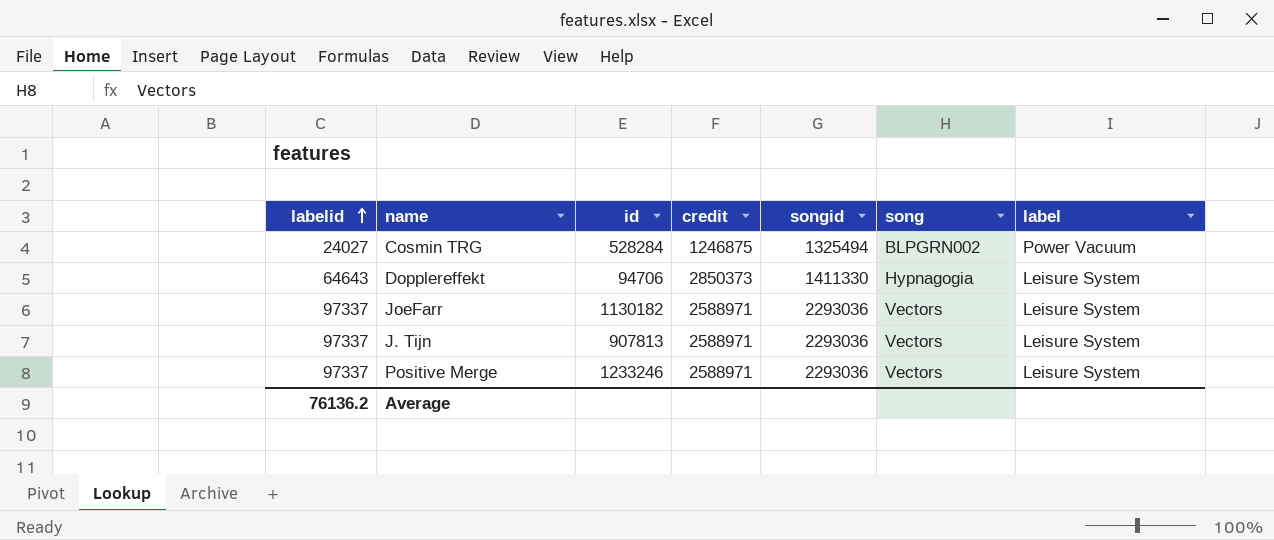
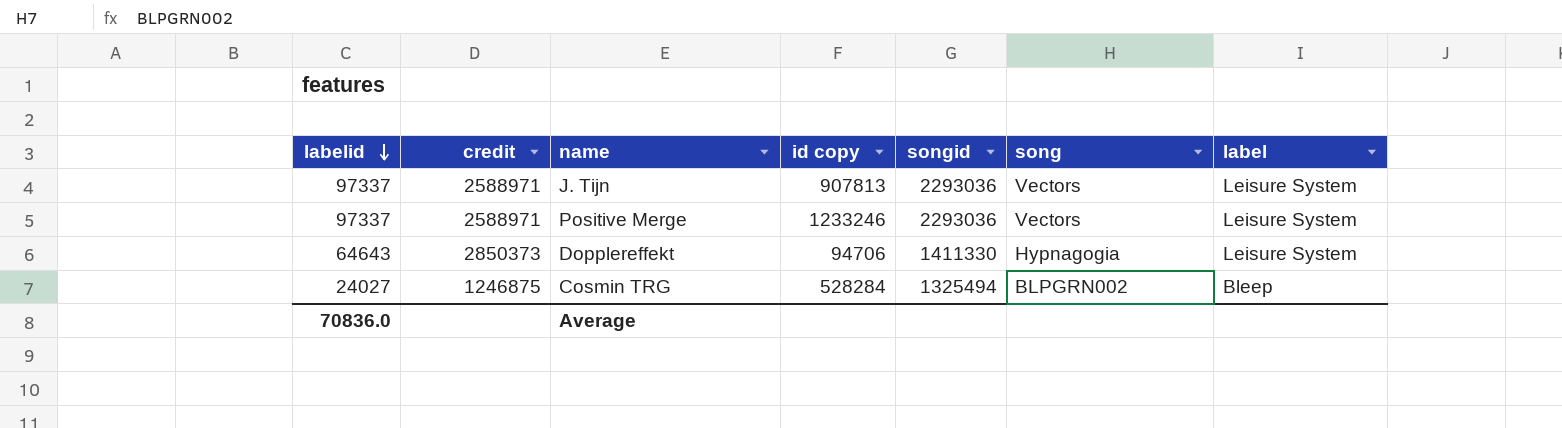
row order: labelid ascending -> labelid descending
column credit | position: 4 -> 2
column name: id -> id copy
row JoeFarr: 97337 | 1130182 | 2588971 | 2293036 | Vectors | Leisure System -> none
Cosmin TRG | label: Power Vacuum -> Bleep
Average | labelid: 76136.2 -> 70836.0

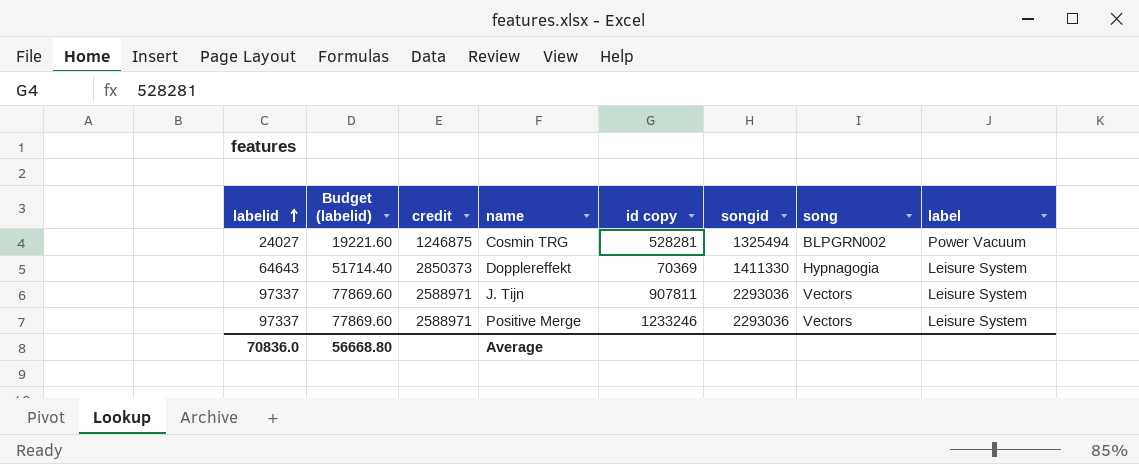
row order: labelid descending -> labelid ascending
column Budget (labelid) | formula: none -> [labelid] * 0.8
Cosmin TRG | id copy: 528284 -> 528281
Cosmin TRG | label: Bleep -> Power Vacuum
Dopplereffekt | id copy: 94706 -> 70369
J. Tijn | id copy: 907813 -> 907811

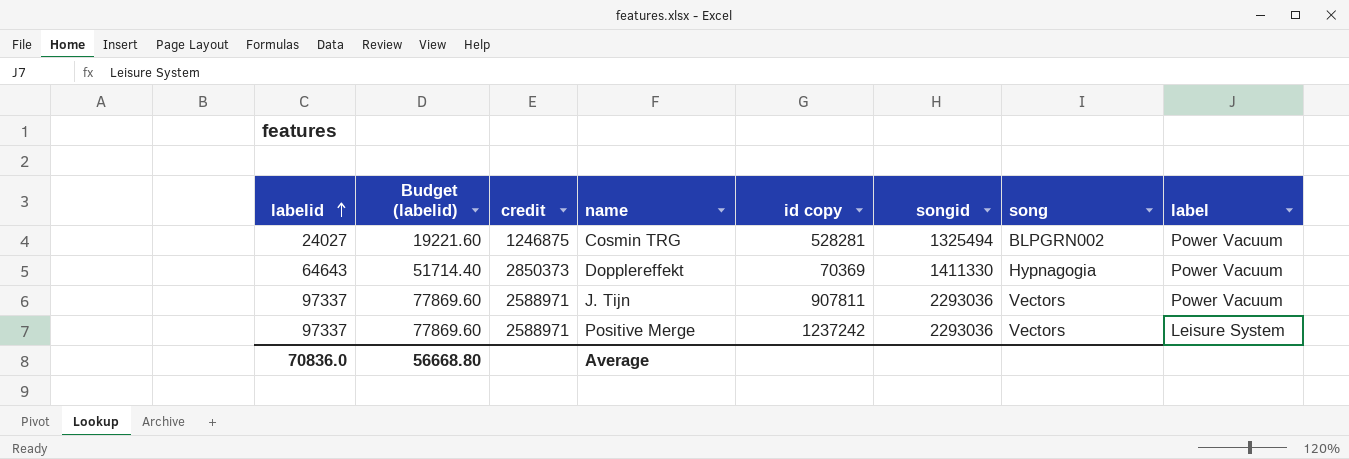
Dopplereffekt | label: Leisure System -> Power Vacuum
J. Tijn | label: Leisure System -> Power Vacuum
Positive Merge | id copy: 1233246 -> 1237242

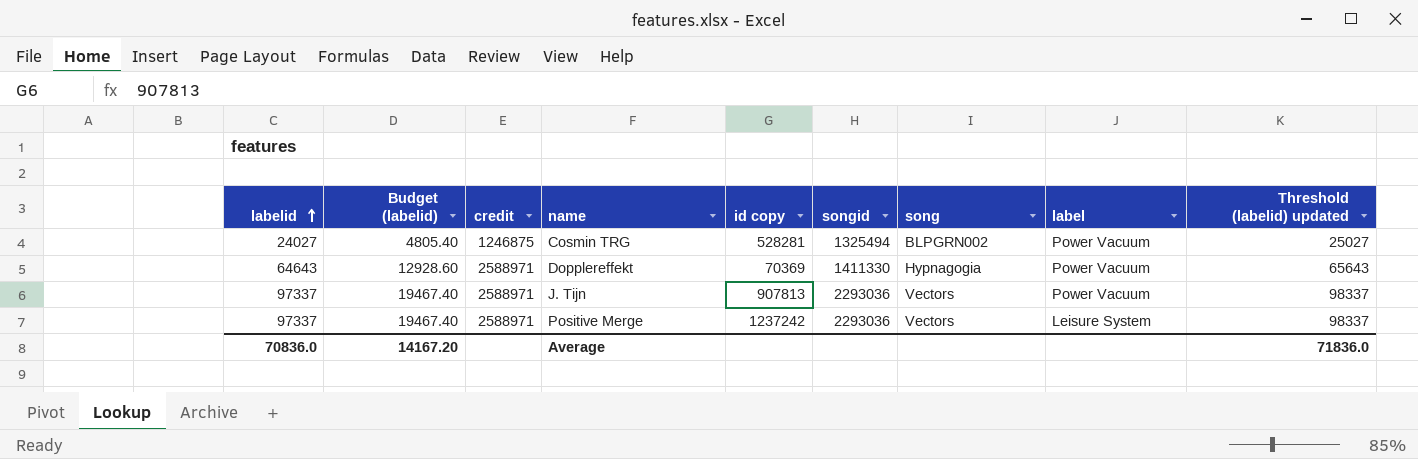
column Budget (labelid) | formula: [labelid] * 0.8 -> [labelid] * 0.2
column Threshold (labelid) updated | formula: none -> [labelid] + 1000
Dopplereffekt | credit: 2850373 -> 2588971
J. Tijn | id copy: 907811 -> 907813
Average | Budget (labelid): 56668.80 -> 14167.20

